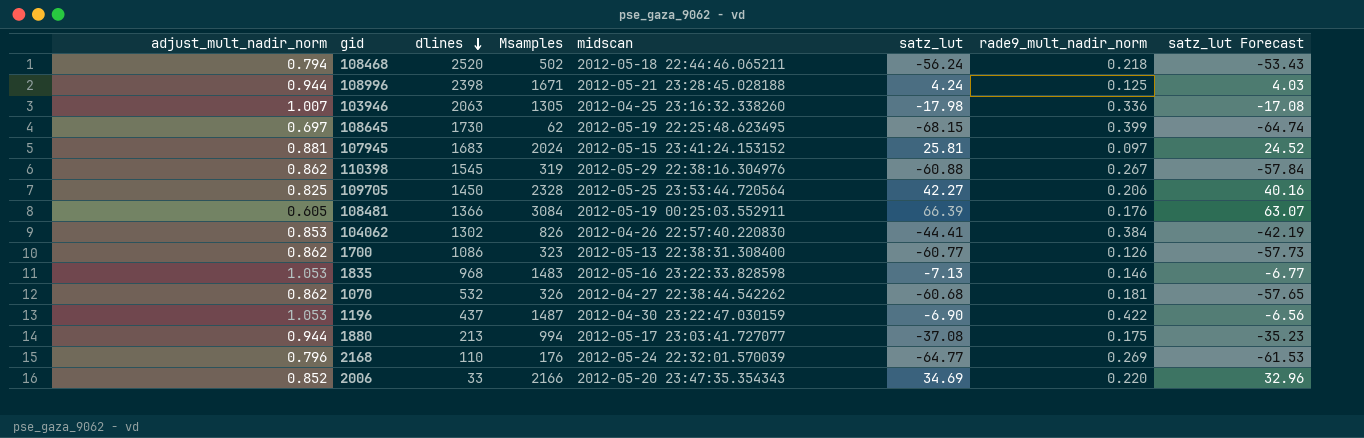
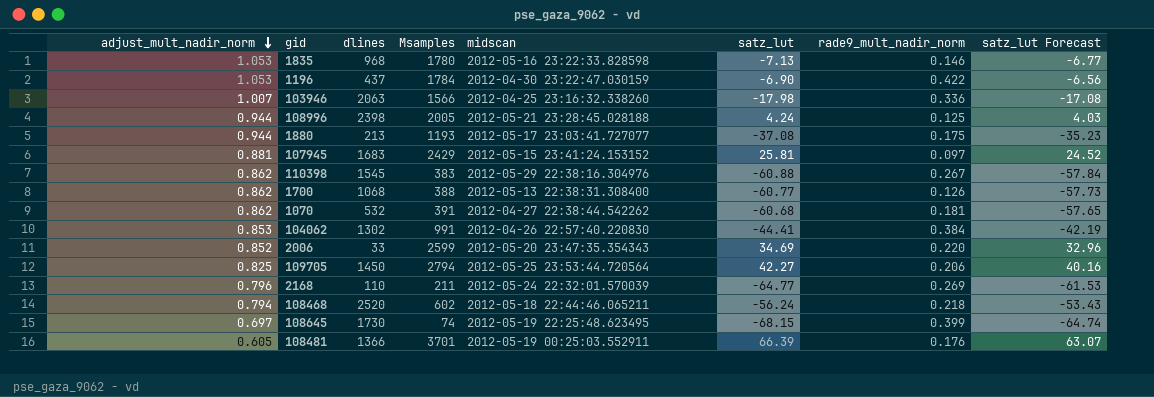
row order: dlines descending -> adjust_mult_nadir_norm descending
1835 | Msamples: 1483 -> 1780
1196 | Msamples: 1487 -> 1784
103946 | Msamples: 1305 -> 1566
108996 | Msamples: 1671 -> 2005
1880 | Msamples: 994 -> 1193
107945 | Msamples: 2024 -> 2429
110398 | Msamples: 319 -> 383
1700 | dlines: 1086 -> 1068
1700 | Msamples: 323 -> 388
1070 | Msamples: 326 -> 391
104062 | Msamples: 826 -> 991
2006 | Msamples: 2166 -> 2599
109705 | Msamples: 2328 -> 2794
2168 | Msamples: 176 -> 211
108468 | Msamples: 502 -> 602
108645 | Msamples: 62 -> 74
108481 | Msamples: 3084 -> 3701

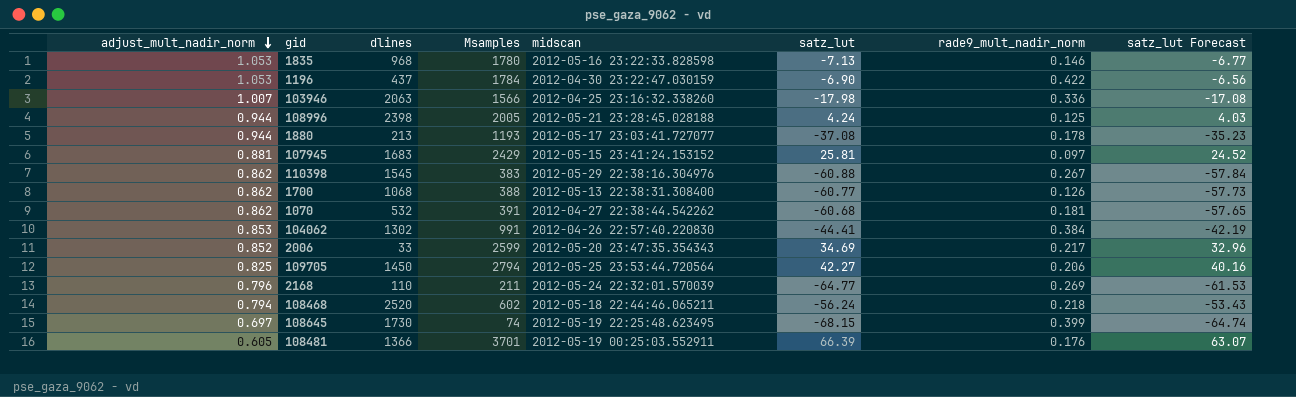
1880 | rade9_mult_nadir_norm: 0.175 -> 0.178
2006 | rade9_mult_nadir_norm: 0.220 -> 0.217

